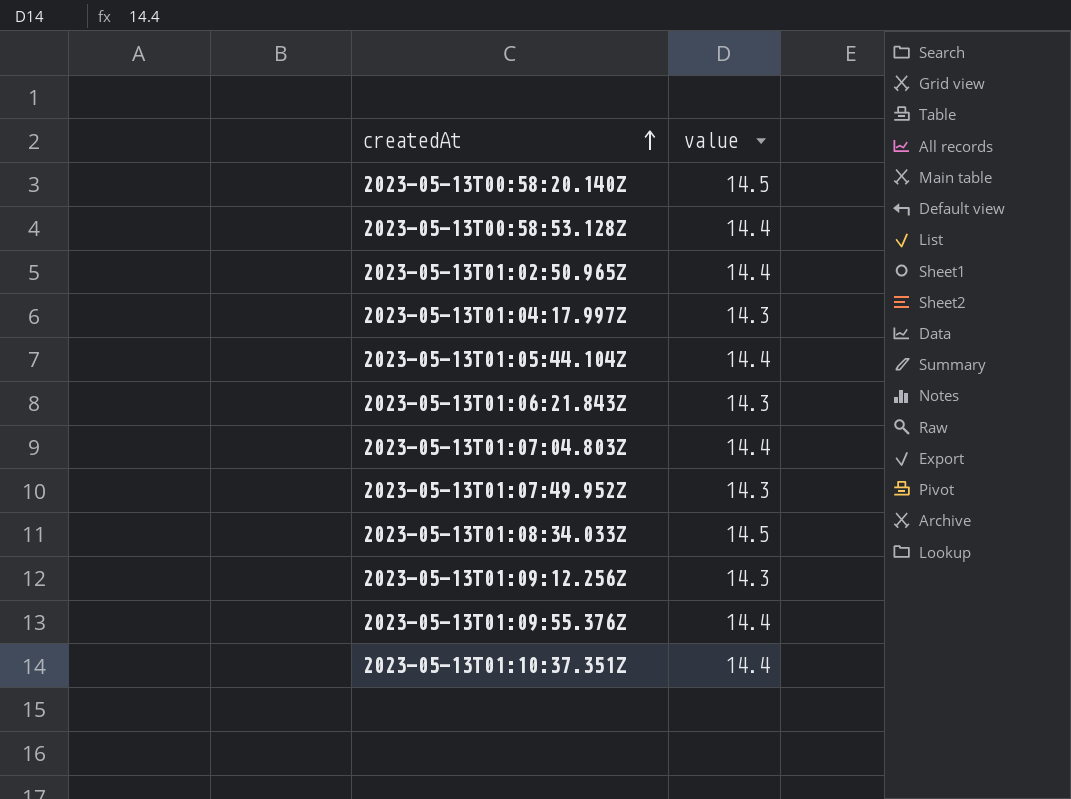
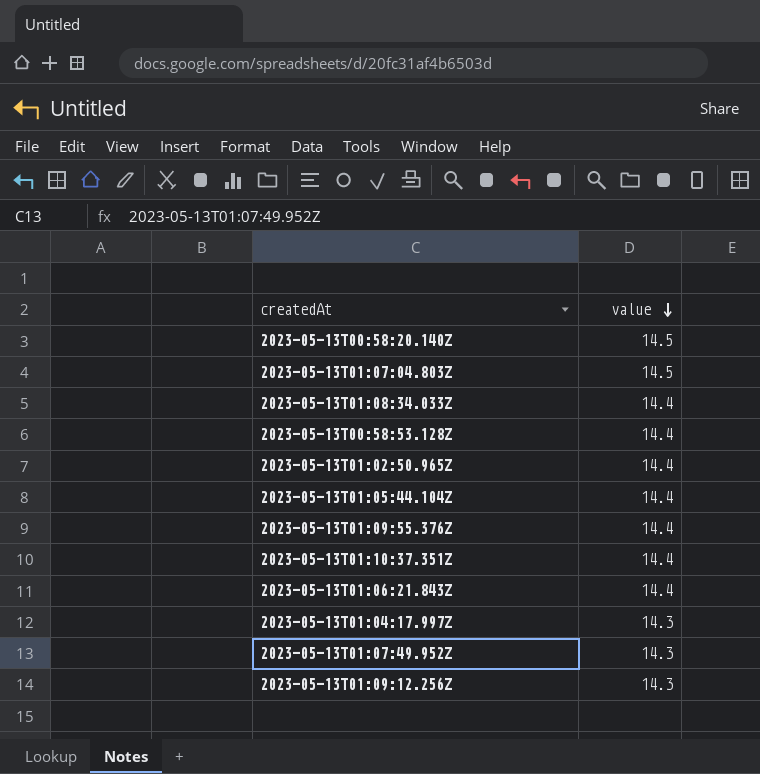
row order: createdAt ascending -> value descending
2023-05-13T01:07:04.803Z | value: 14.4 -> 14.5
2023-05-13T01:08:34.033Z | value: 14.5 -> 14.4
2023-05-13T01:06:21.843Z | value: 14.3 -> 14.4

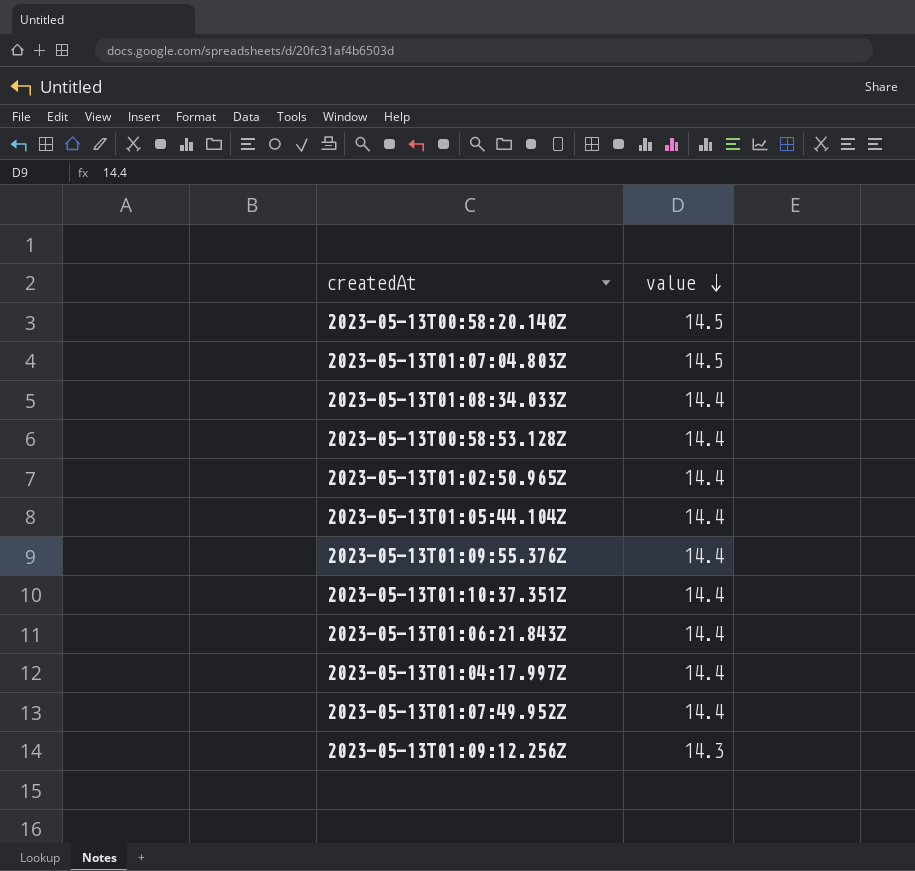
2023-05-13T01:04:17.997Z | value: 14.3 -> 14.4
2023-05-13T01:07:49.952Z | value: 14.3 -> 14.4

